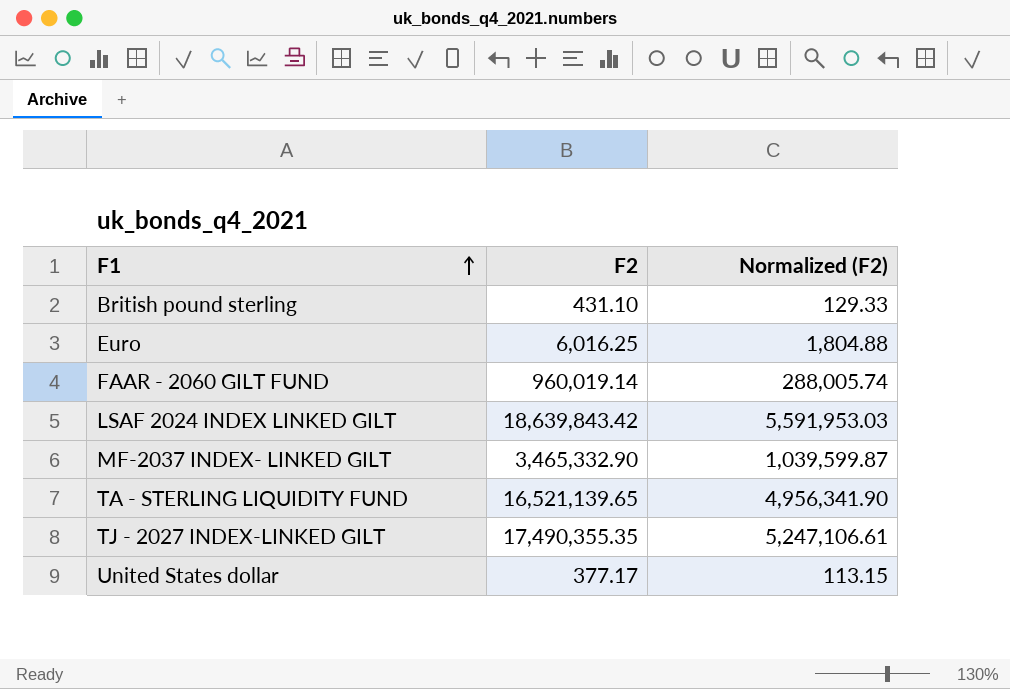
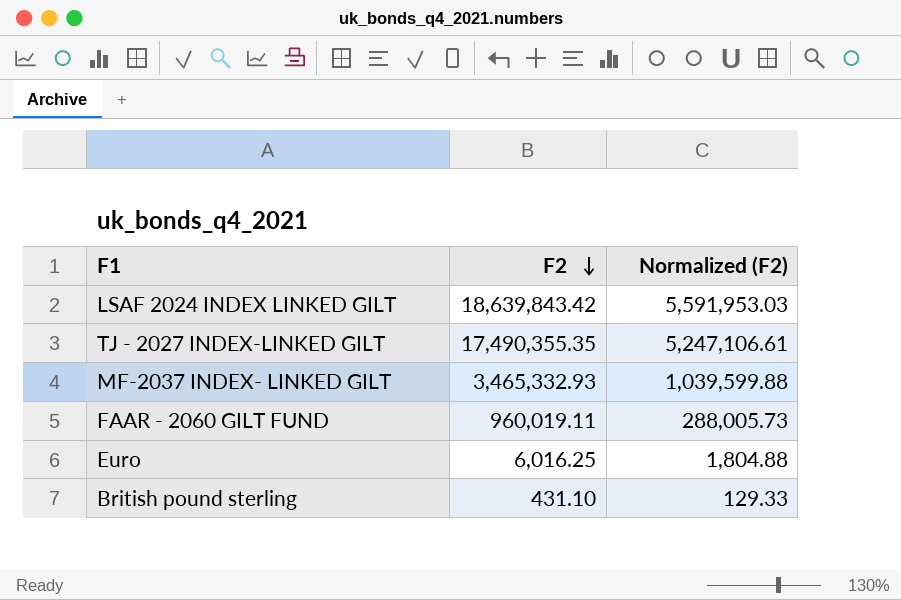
row order: F1 ascending -> F2 descending
row TA - STERLING LIQUIDITY FUND: 16,521,139.65 | 4,956,341.90 -> none
row United States dollar: 377.17 | 113.15 -> none
MF-2037 INDEX- LINKED GILT | F2: 3,465,332.90 -> 3,465,332.93
MF-2037 INDEX- LINKED GILT | Normalized (F2): 1,039,599.87 -> 1,039,599.88
FAAR - 2060 GILT FUND | F2: 960,019.14 -> 960,019.11
FAAR - 2060 GILT FUND | Normalized (F2): 288,005.74 -> 288,005.73

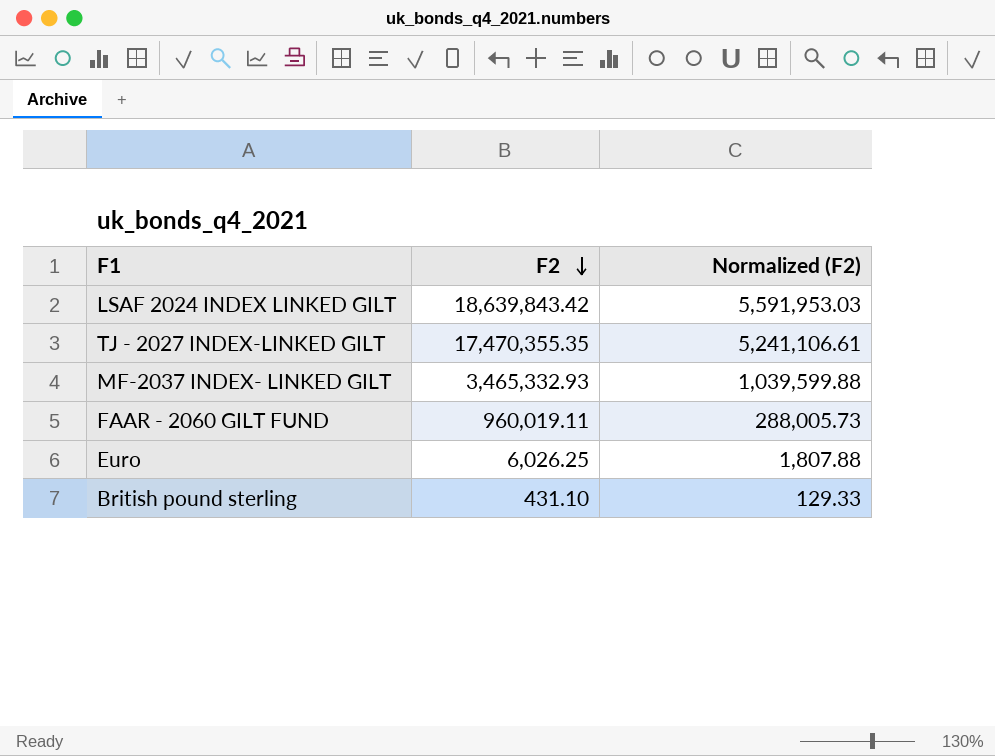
TJ - 2027 INDEX-LINKED GILT | F2: 17,490,355.35 -> 17,470,355.35
TJ - 2027 INDEX-LINKED GILT | Normalized (F2): 5,247,106.61 -> 5,241,106.61
Euro | F2: 6,016.25 -> 6,026.25
Euro | Normalized (F2): 1,804.88 -> 1,807.88

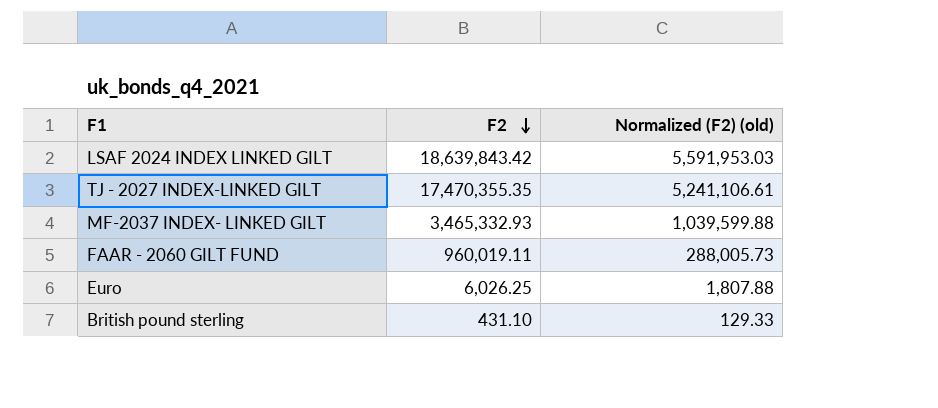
column name: Normalized (F2) -> Normalized (F2) (old)

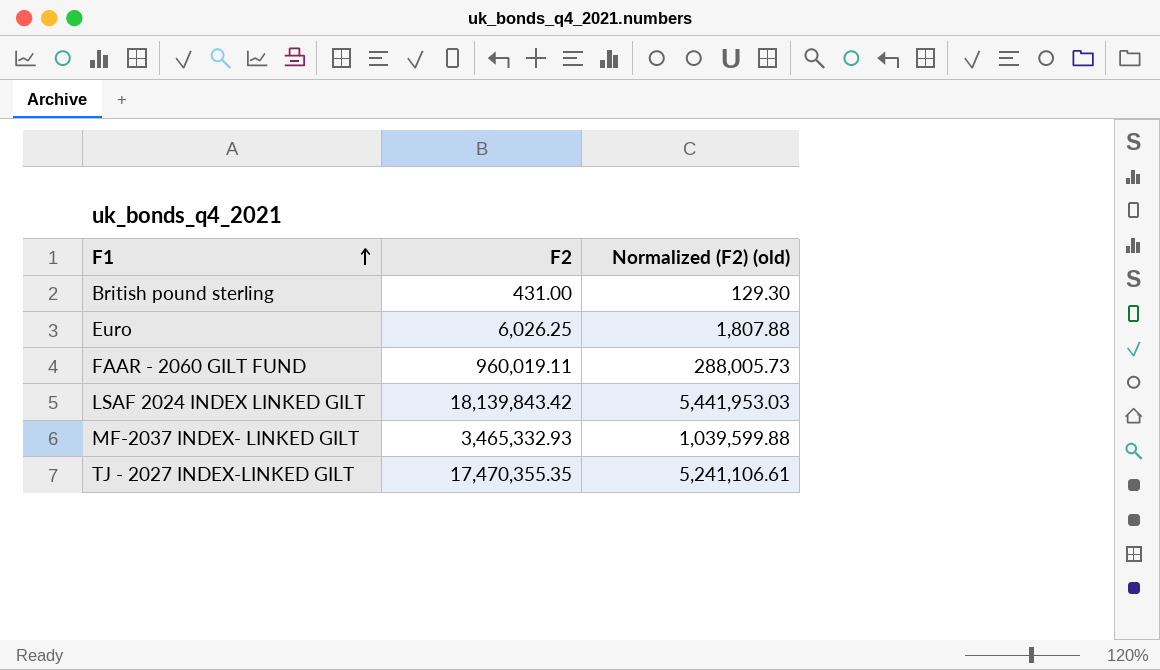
row order: F2 descending -> F1 ascending
British pound sterling | F2: 431.10 -> 431.00
British pound sterling | Normalized (F2) (old): 129.33 -> 129.30
LSAF 2024 INDEX LINKED GILT | F2: 18,639,843.42 -> 18,139,843.42
LSAF 2024 INDEX LINKED GILT | Normalized (F2) (old): 5,591,953.03 -> 5,441,953.03

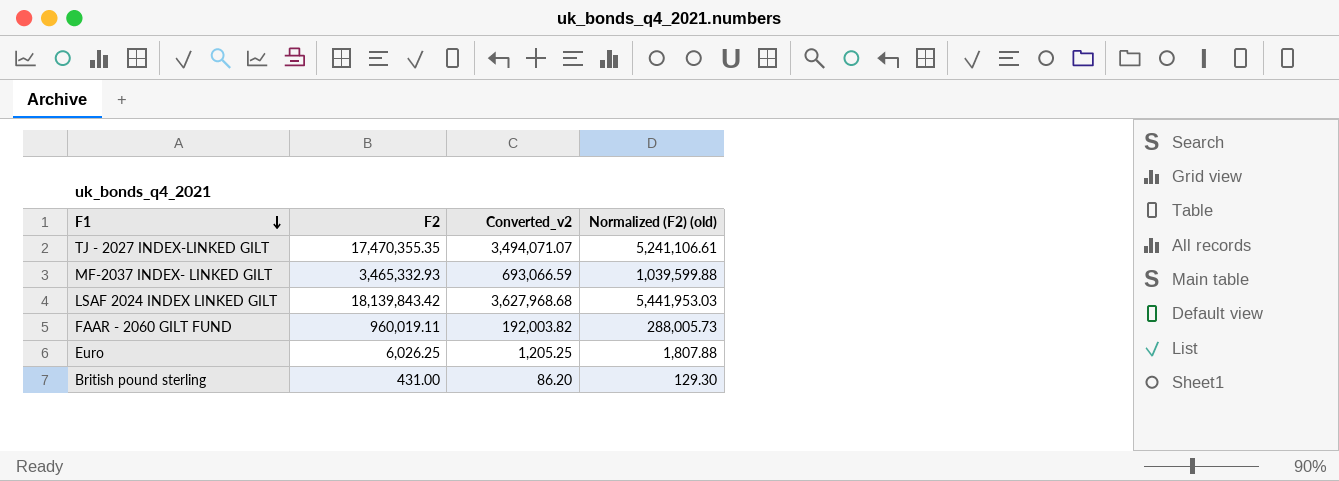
row order: F1 ascending -> F1 descending
column Converted_v2 | formula: none -> [F2] * 0.2

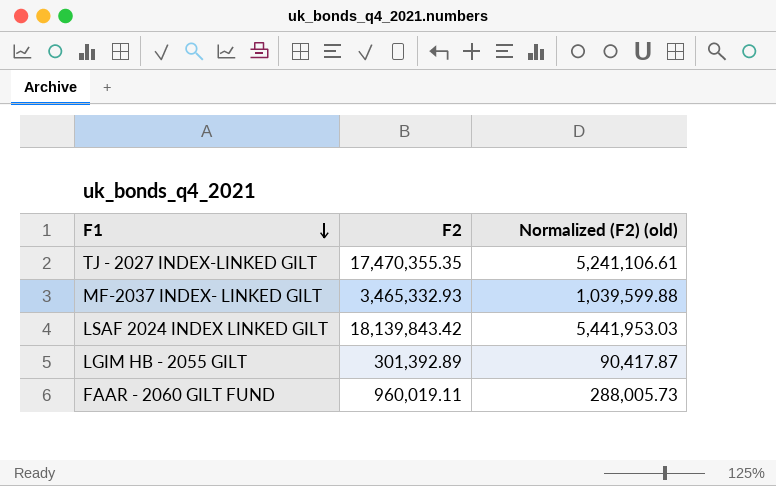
column Converted_v2 | formula: [F2] * 0.2 -> none
row Euro: 6,026.25 | 1,205.25 | 1,807.88 -> none
row British pound sterling: 431.00 | 86.20 | 129.30 -> none
row LGIM HB - 2055 GILT: none -> 301,392.89 | 90,417.87

